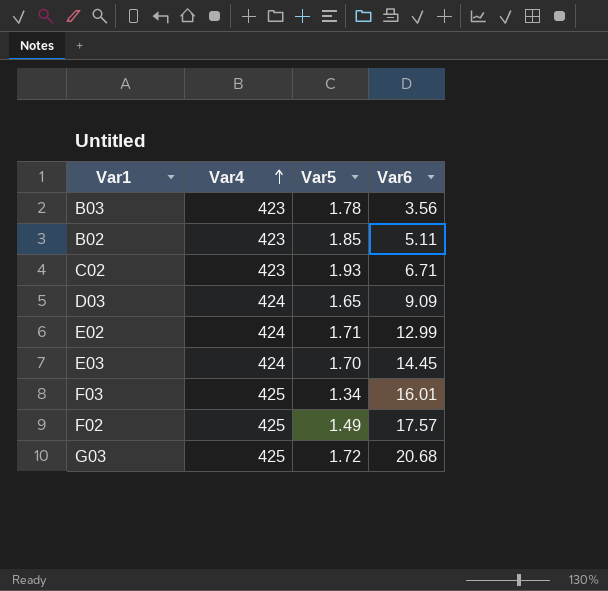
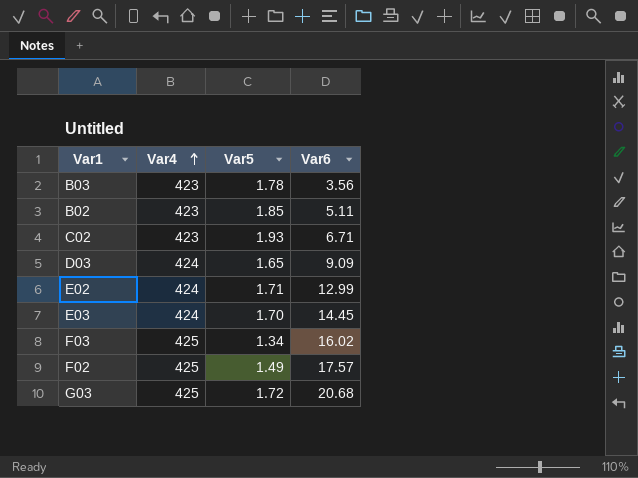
F03 | Var6: 16.01 -> 16.02

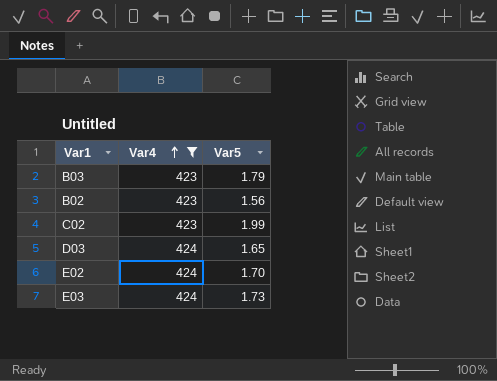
filter: none -> Var4 != 425
column Var6 | position: 4 -> none
B03 | Var5: 1.78 -> 1.79
B02 | Var5: 1.85 -> 1.56
C02 | Var5: 1.93 -> 1.99
E02 | Var5: 1.71 -> 1.70
E03 | Var5: 1.70 -> 1.73

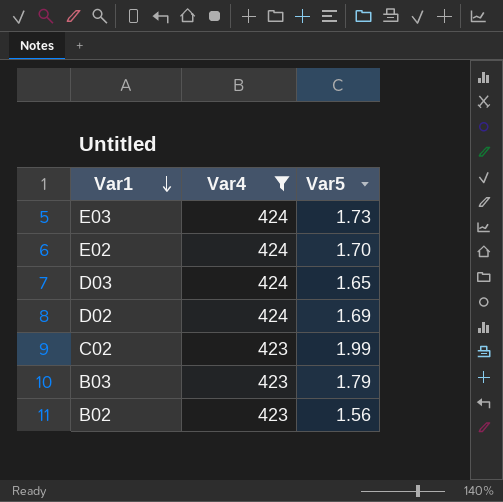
row order: Var4 ascending -> Var1 descending
row D02: none -> 424 | 1.69

